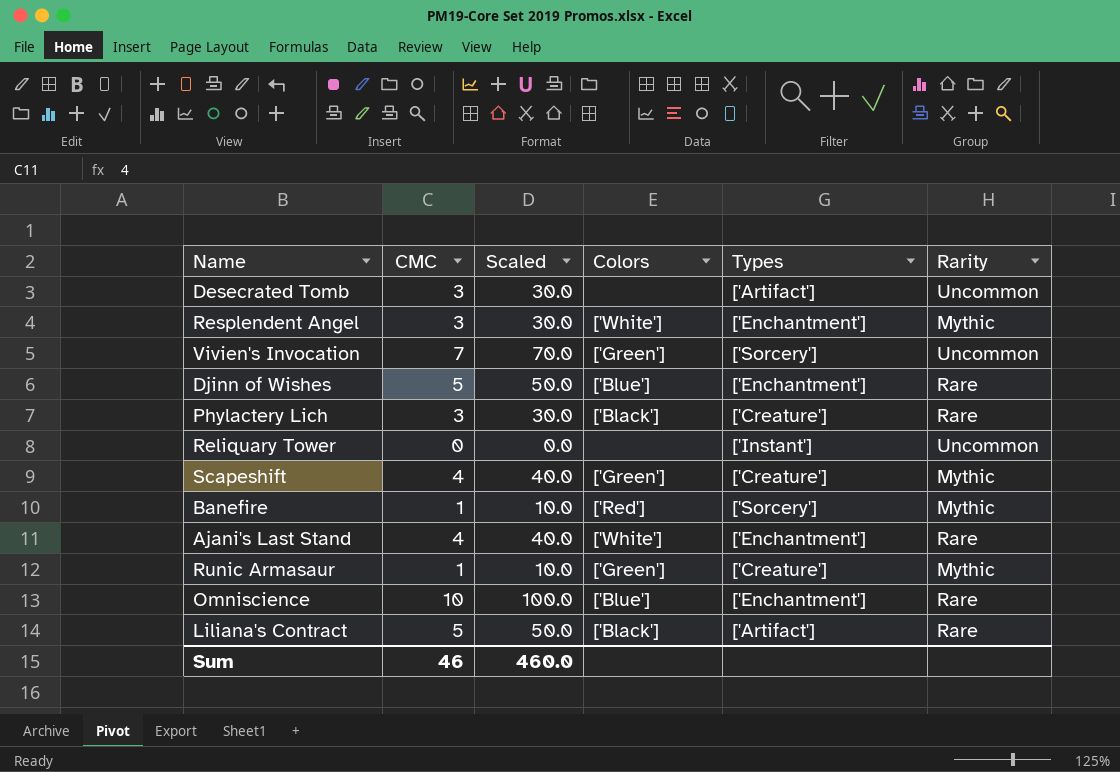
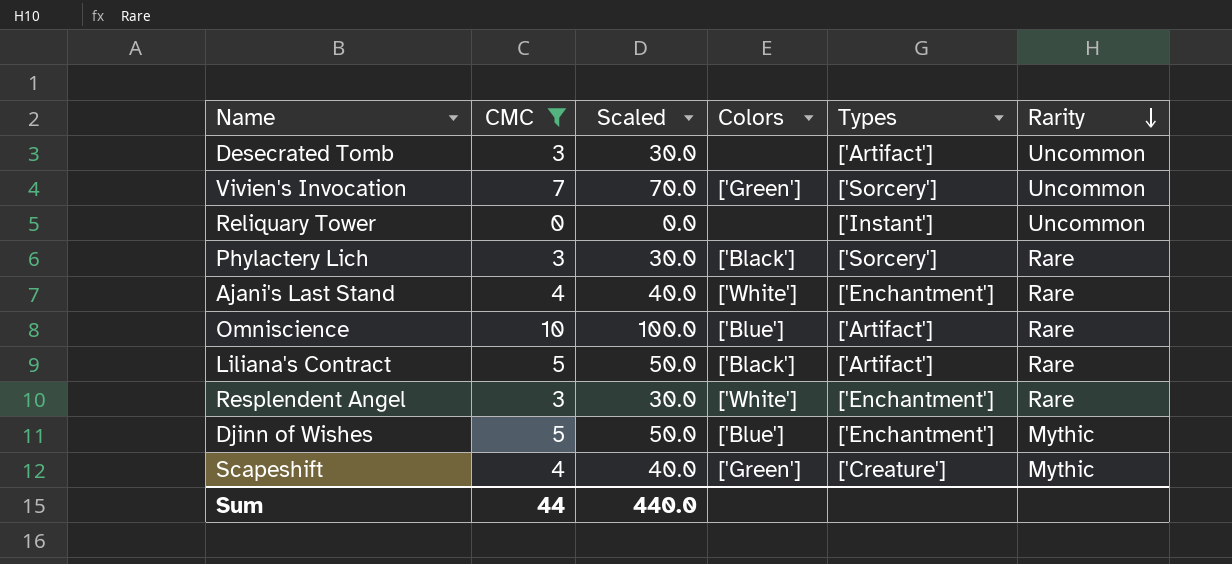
filter: none -> CMC != 1
row order: none -> Rarity descending
Phylactery Lich | Types: ['Creature'] -> ['Sorcery']
Omniscience | Types: ['Enchantment'] -> ['Artifact']
Resplendent Angel | Rarity: Mythic -> Rare
Djinn of Wishes | Rarity: Rare -> Mythic
Sum | CMC: 46 -> 44
Sum | Scaled: 460.0 -> 440.0

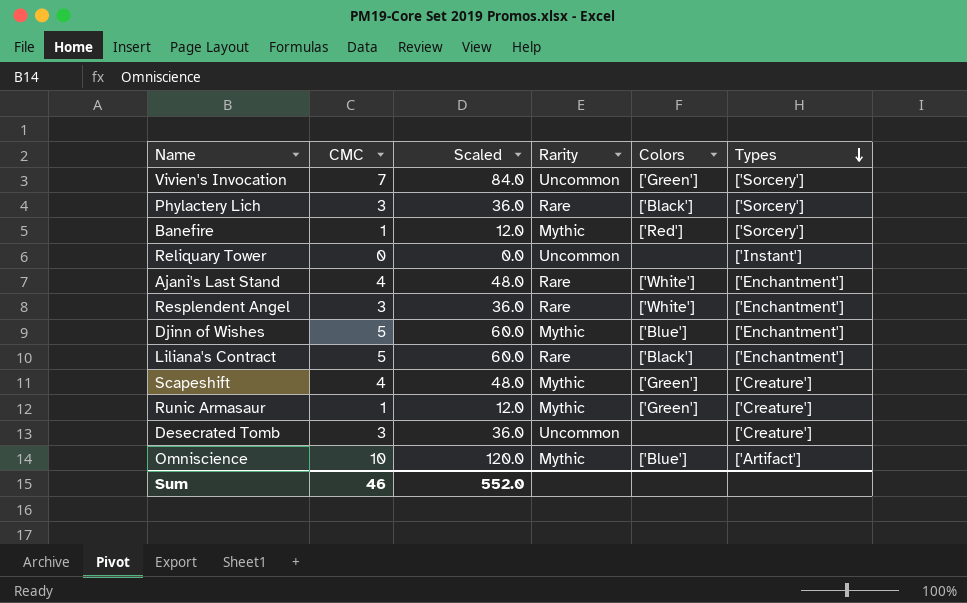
filter: CMC != 1 -> none
row order: Rarity descending -> Types descending
column Scaled | formula: [CMC] * 10 -> [CMC] * 12
column Rarity | position: 6 -> 4
Liliana's Contract | Types: ['Artifact'] -> ['Enchantment']
Desecrated Tomb | Types: ['Artifact'] -> ['Creature']
Omniscience | Rarity: Rare -> Mythic
Sum | CMC: 44 -> 46
Sum | Scaled: 440.0 -> 552.0

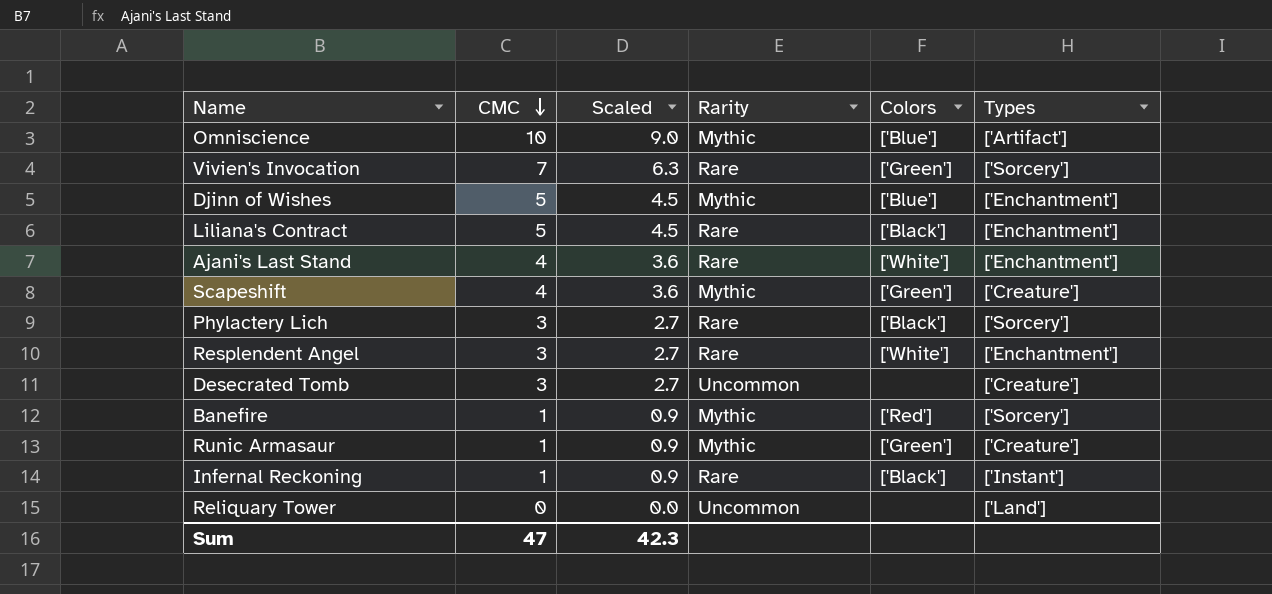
row order: Types descending -> CMC descending
column Scaled | formula: [CMC] * 12 -> [CMC] * 0.9
Vivien's Invocation | Rarity: Uncommon -> Rare
row Infernal Reckoning: none -> 1 | 0.9 | Rare | ['Black'] | ['Instant']
Reliquary Tower | Types: ['Instant'] -> ['Land']
Sum | CMC: 46 -> 47
Sum | Scaled: 552.0 -> 42.3

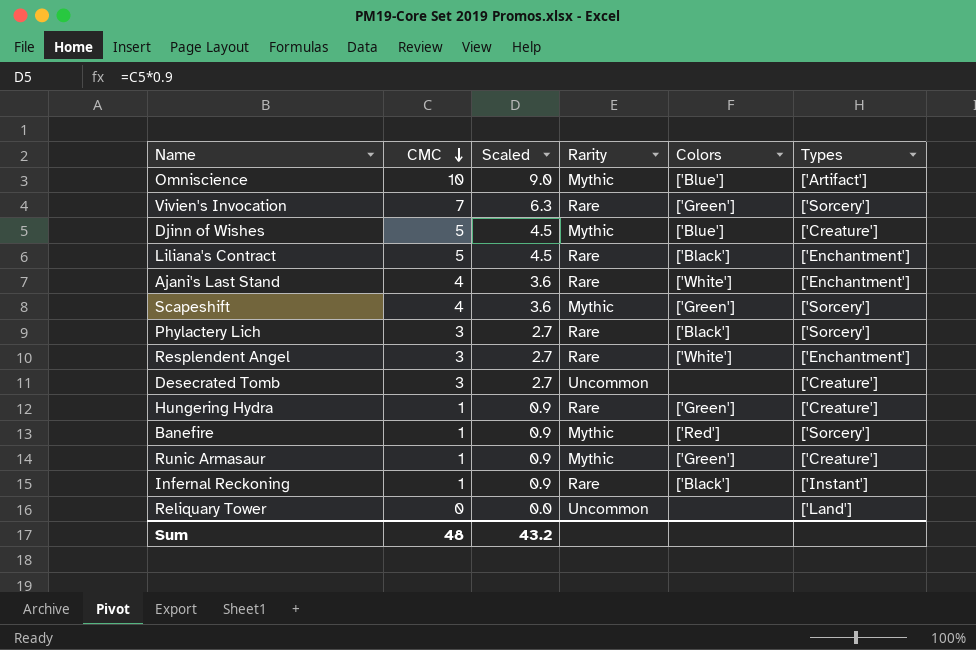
Djinn of Wishes | Types: ['Enchantment'] -> ['Creature']
Scapeshift | Types: ['Creature'] -> ['Sorcery']
row Hungering Hydra: none -> 1 | 0.9 | Rare | ['Green'] | ['Creature']
Sum | CMC: 47 -> 48
Sum | Scaled: 42.3 -> 43.2

